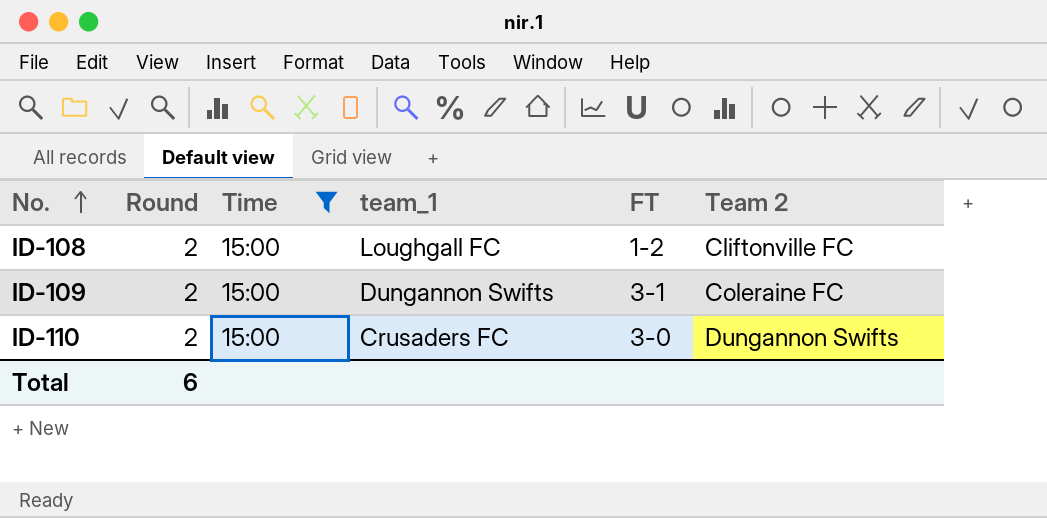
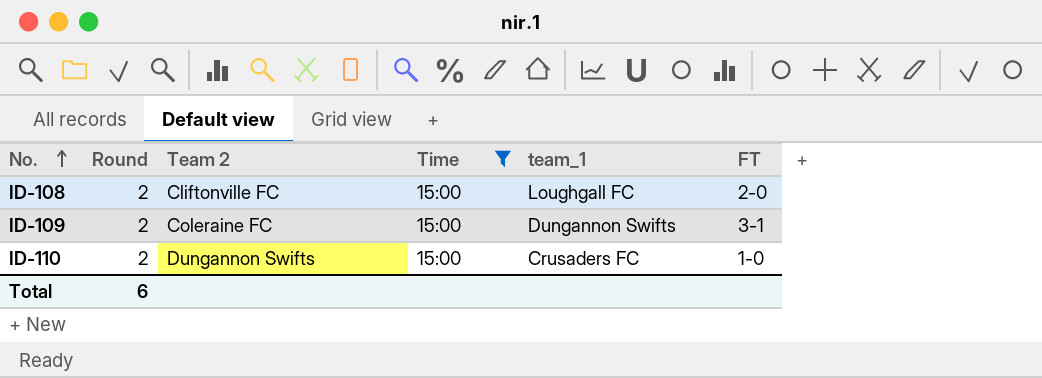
column Team 2 | position: 6 -> 3
ID-108 | FT: 1-2 -> 2-0
ID-110 | FT: 3-0 -> 1-0

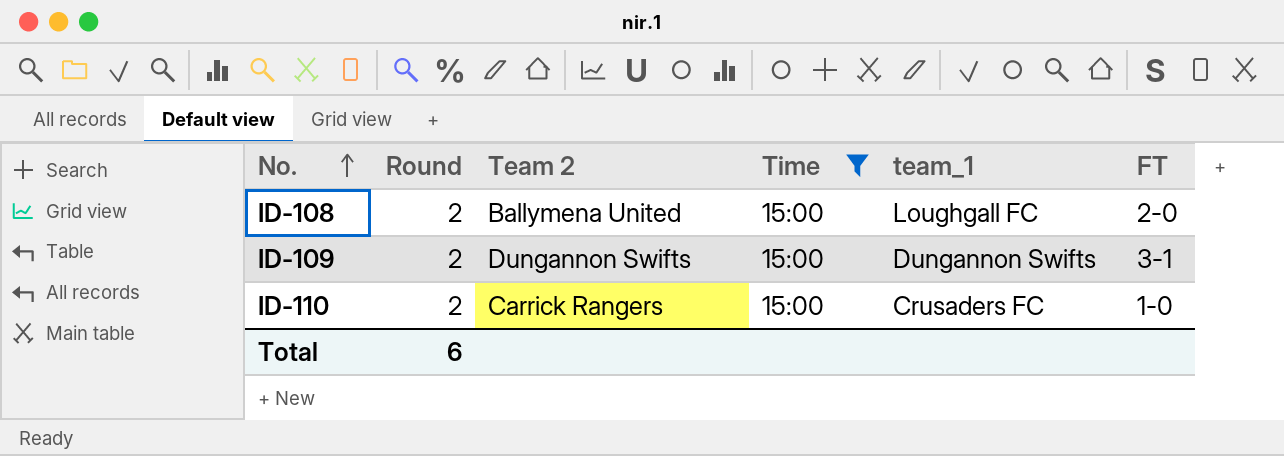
ID-108 | Team 2: Cliftonville FC -> Ballymena United
ID-109 | Team 2: Coleraine FC -> Dungannon Swifts
ID-110 | Team 2: Dungannon Swifts -> Carrick Rangers

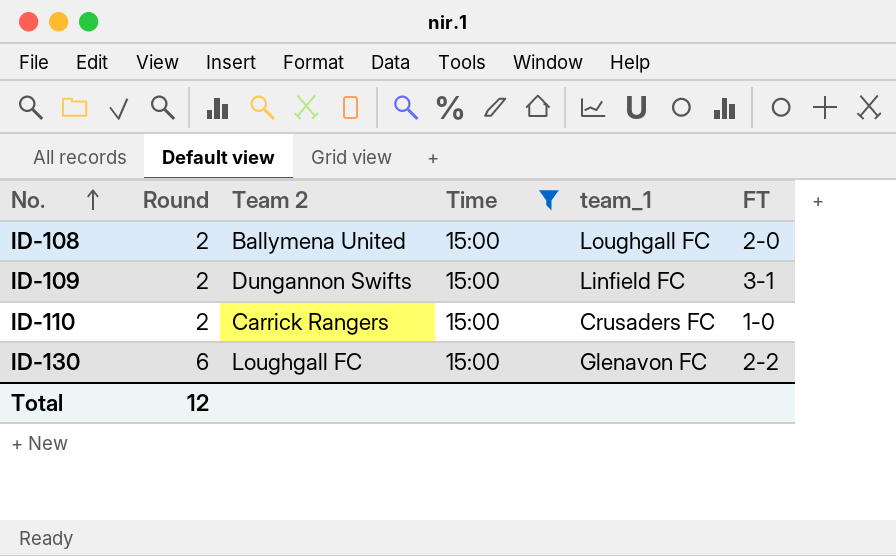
ID-109 | team_1: Dungannon Swifts -> Linfield FC
row ID-130: none -> 6 | Loughgall FC | 15:00 | Glenavon FC | 2-2
Total | Round: 6 -> 12

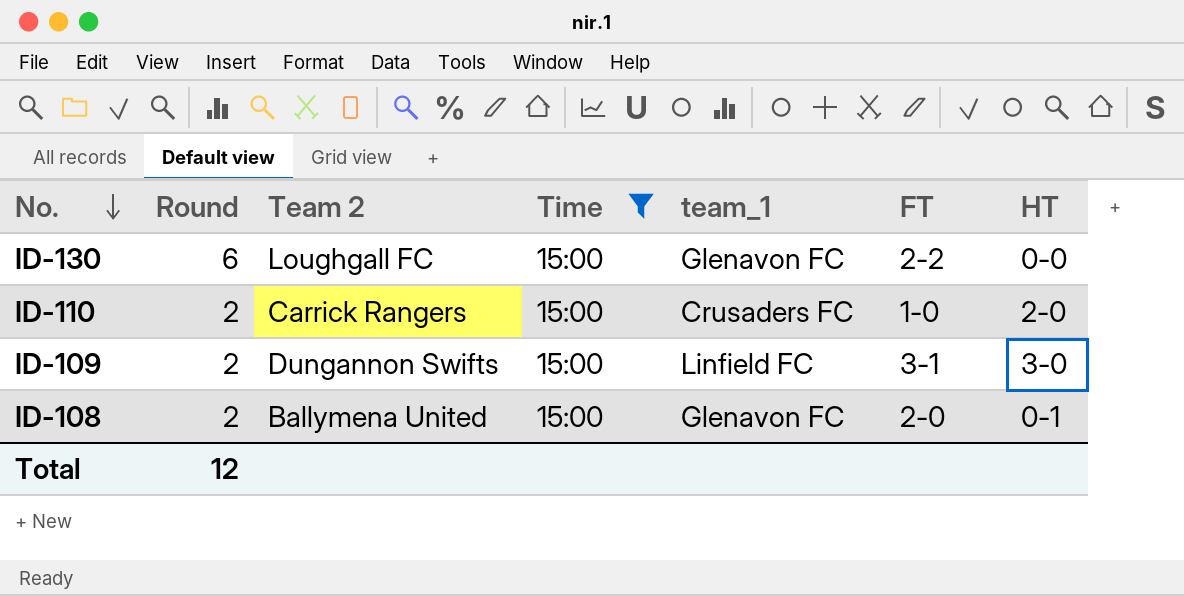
row order: No. ascending -> No. descending
column HT | position: none -> 7
ID-108 | team_1: Loughgall FC -> Glenavon FC

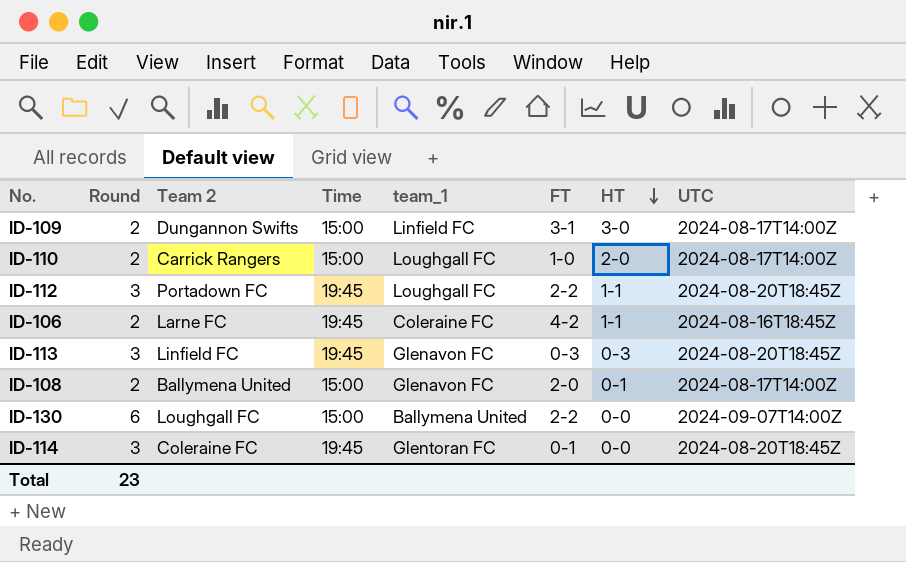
filter: Time = 15:00 -> none
row order: No. descending -> HT descending
column UTC | position: none -> 8
ID-110 | team_1: Crusaders FC -> Loughgall FC
ID-130 | team_1: Glenavon FC -> Ballymena United
Total | Round: 12 -> 23

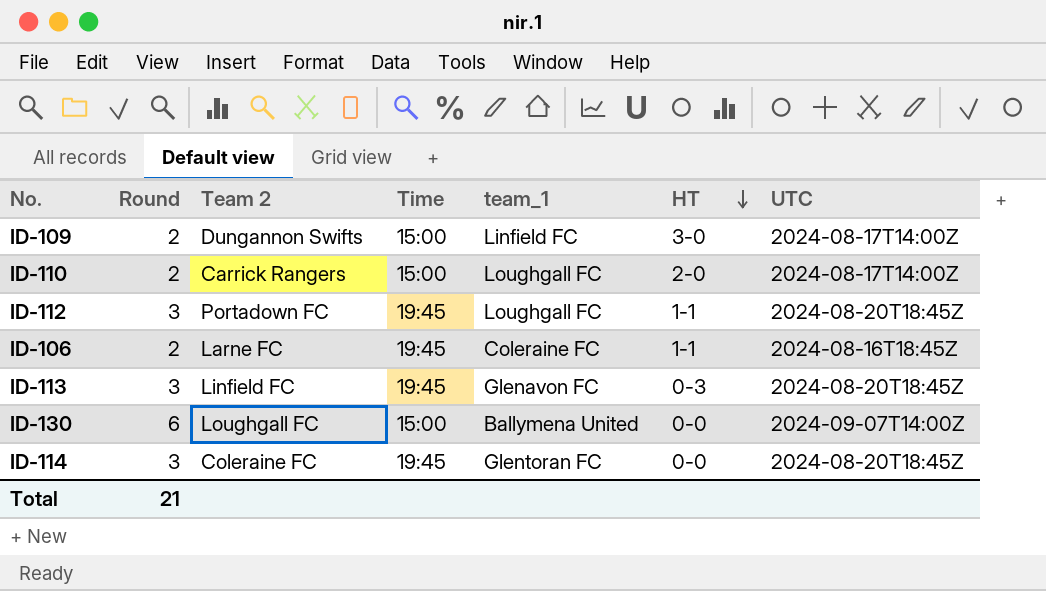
column FT | position: 6 -> none
row ID-108: 2 | Ballymena United | 15:00 | Glenavon FC | 2-0 | 0-1 | 2024-08-17T14:00Z -> none
Total | Round: 23 -> 21

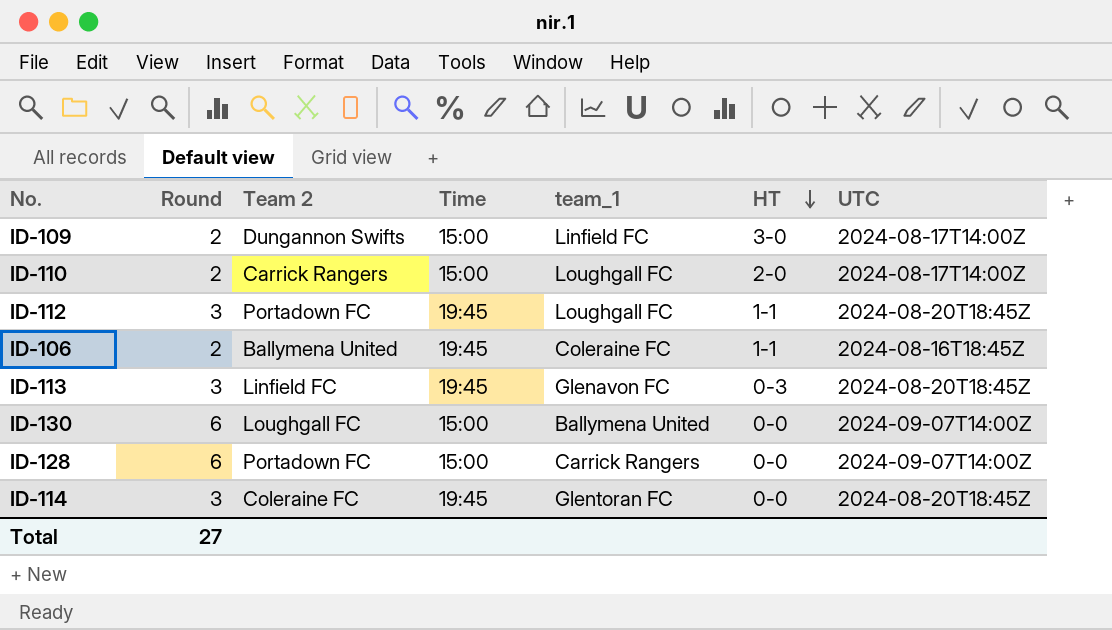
ID-106 | Team 2: Larne FC -> Ballymena United
row ID-128: none -> 6 | Portadown FC | 15:00 | Carrick Rangers | 0-0 | 2024-09-07T14:00Z
Total | Round: 21 -> 27

